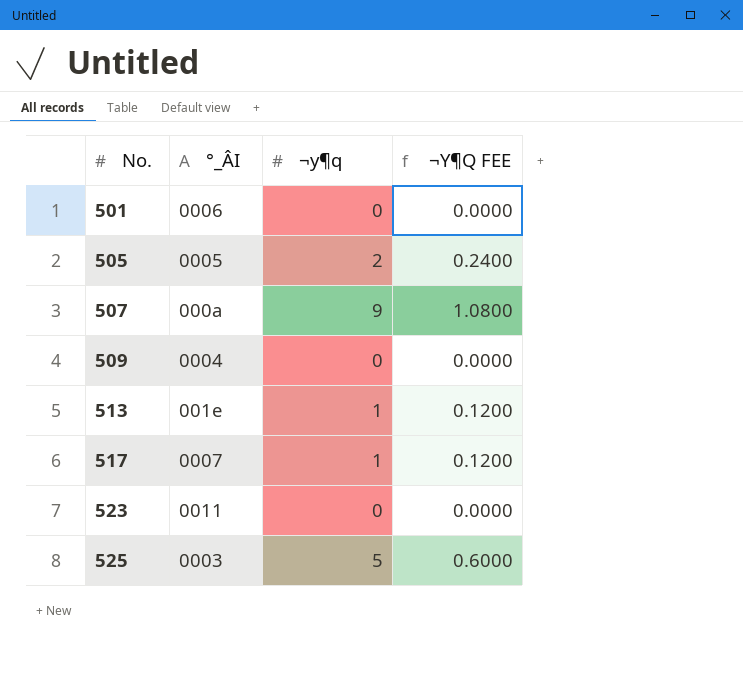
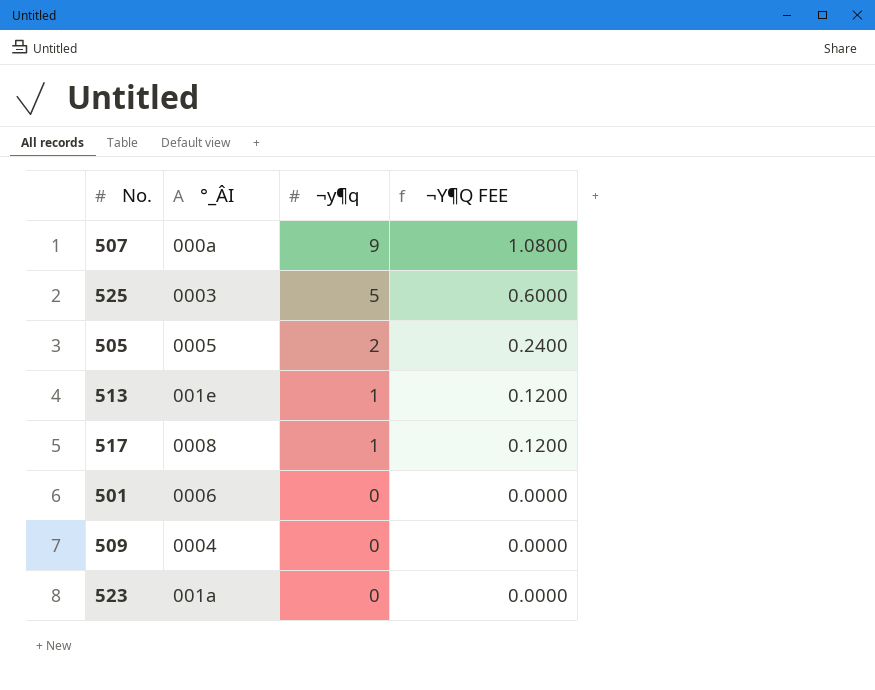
row order: No. ascending -> ¬y¶q descending
517 | °_ÂI: 0007 -> 0008
523 | °_ÂI: 0011 -> 001a

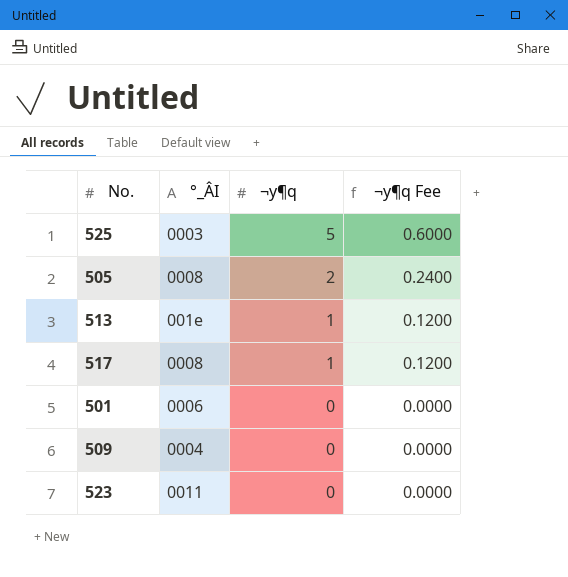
column name: ¬Y¶Q FEE -> ¬y¶q Fee
row 507: 000a | 9 | 1.0800 -> none
505 | °_ÂI: 0005 -> 0008
523 | °_ÂI: 001a -> 0011

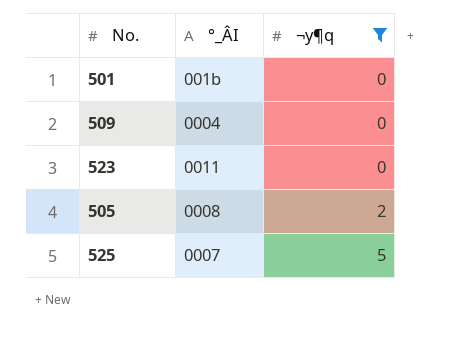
filter: none -> ¬y¶q != 1
row order: ¬y¶q descending -> ¬y¶q ascending
column ¬y¶q Fee | formula: [¬y¶q] * 0.12 -> none
501 | °_ÂI: 0006 -> 001b
525 | °_ÂI: 0003 -> 0007

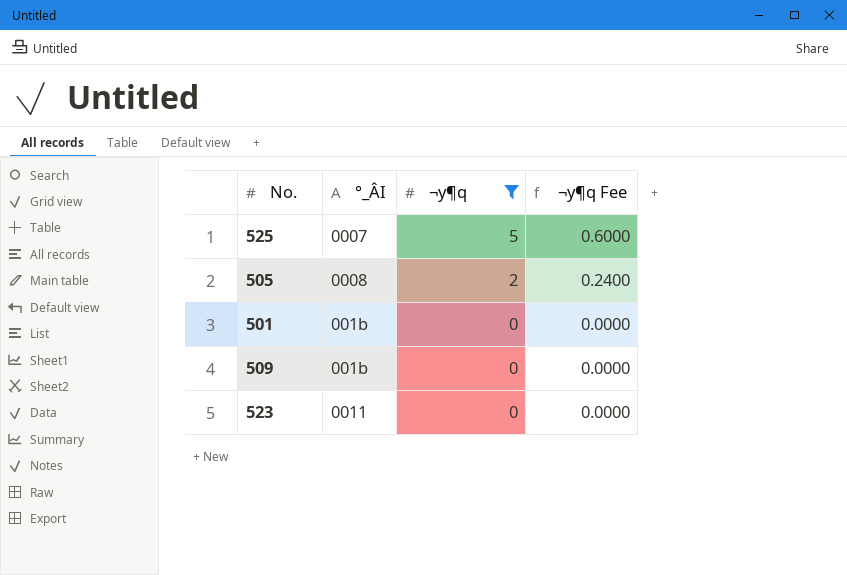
row order: ¬y¶q ascending -> ¬y¶q descending
column ¬y¶q Fee | formula: none -> [¬y¶q] * 0.12
509 | °_ÂI: 0004 -> 001b

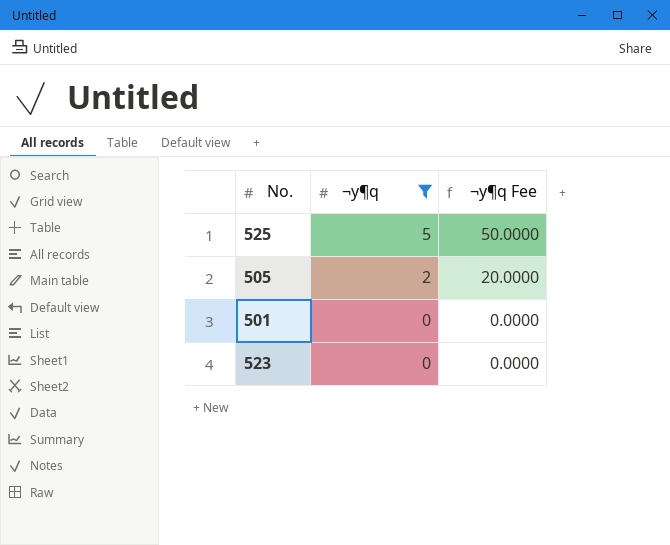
column °_ÂI | position: 2 -> none
column ¬y¶q Fee | formula: [¬y¶q] * 0.12 -> [¬y¶q] * 10
row 509: 001b | 0 | 0.0000 -> none

